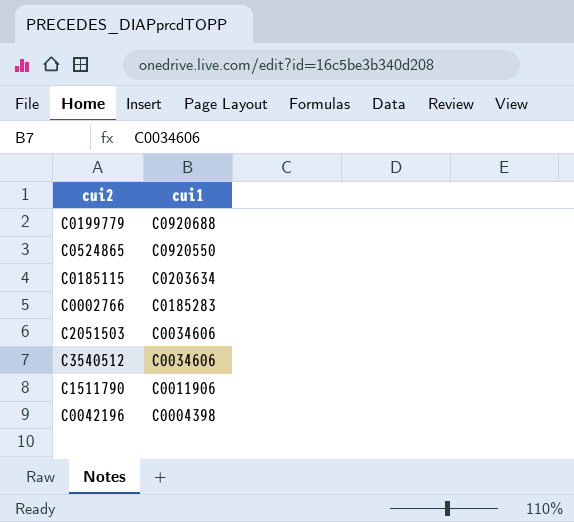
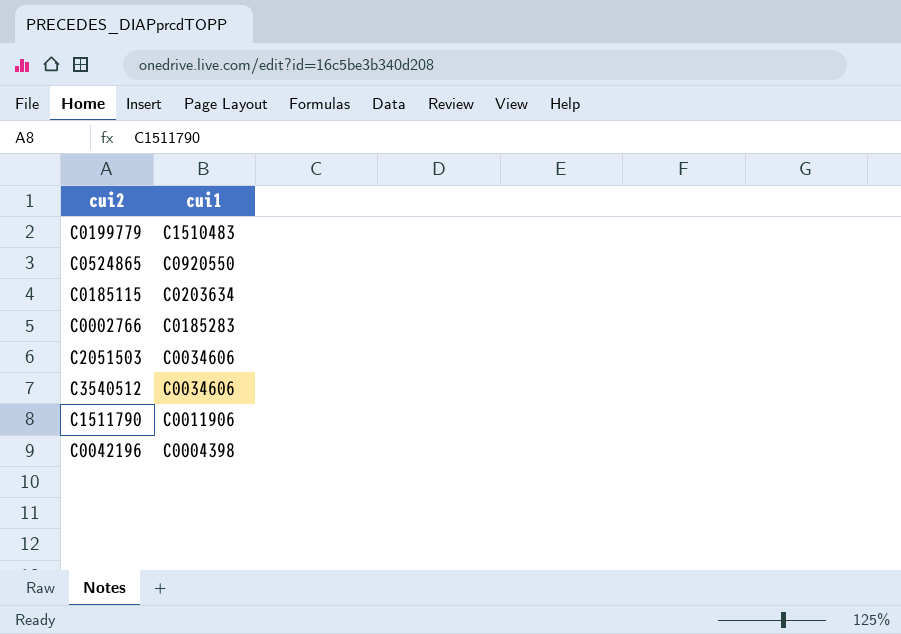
C0199779 | cui1: C0920688 -> C1510483

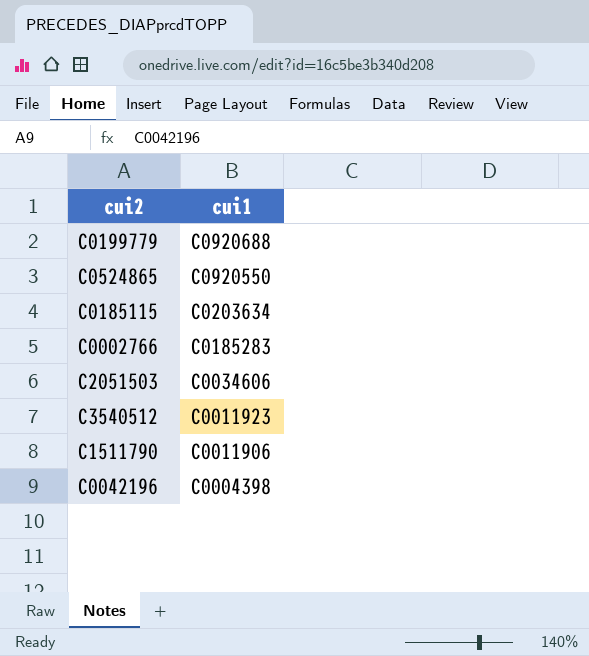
C0199779 | cui1: C1510483 -> C0920688
C3540512 | cui1: C0034606 -> C0011923

